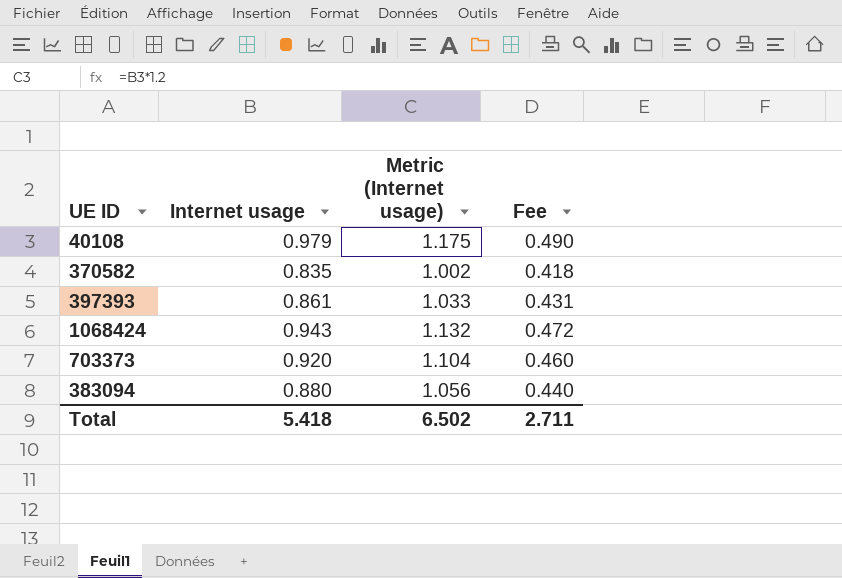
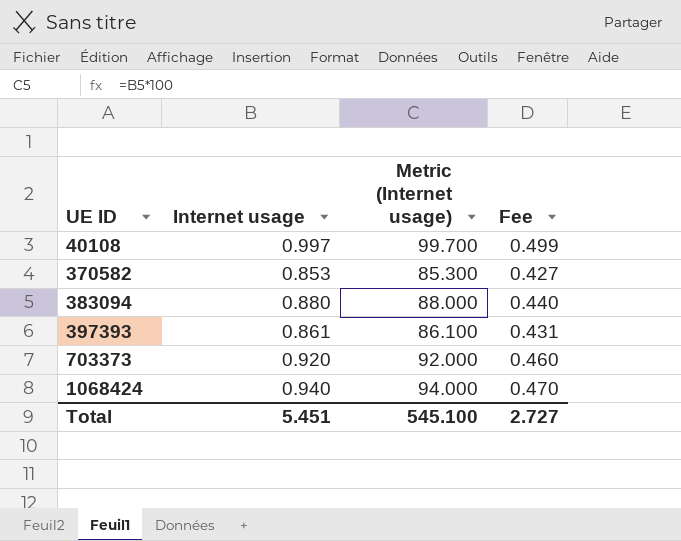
row order: none -> UE ID ascending
column Metric (Internet usage) | formula: [Internet usage] * 1.2 -> [Internet usage] * 100
40108 | Internet usage: 0.979 -> 0.997
40108 | Fee: 0.490 -> 0.499
370582 | Internet usage: 0.835 -> 0.853
370582 | Fee: 0.418 -> 0.427
1068424 | Internet usage: 0.943 -> 0.940
1068424 | Fee: 0.472 -> 0.470
Total | Internet usage: 5.418 -> 5.451
Total | Metric (Internet usage): 6.502 -> 545.100
Total | Fee: 2.711 -> 2.727

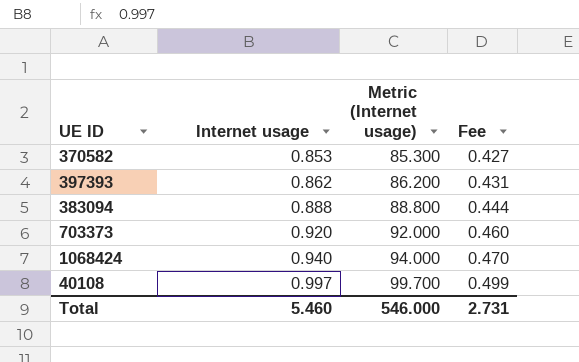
row order: UE ID ascending -> Internet usage ascending
397393 | Internet usage: 0.861 -> 0.862
397393 | Metric (Internet usage): 86.100 -> 86.200
383094 | Internet usage: 0.880 -> 0.888
383094 | Metric (Internet usage): 88.000 -> 88.800
383094 | Fee: 0.440 -> 0.444
Total | Internet usage: 5.451 -> 5.460
Total | Metric (Internet usage): 545.100 -> 546.000
Total | Fee: 2.727 -> 2.731

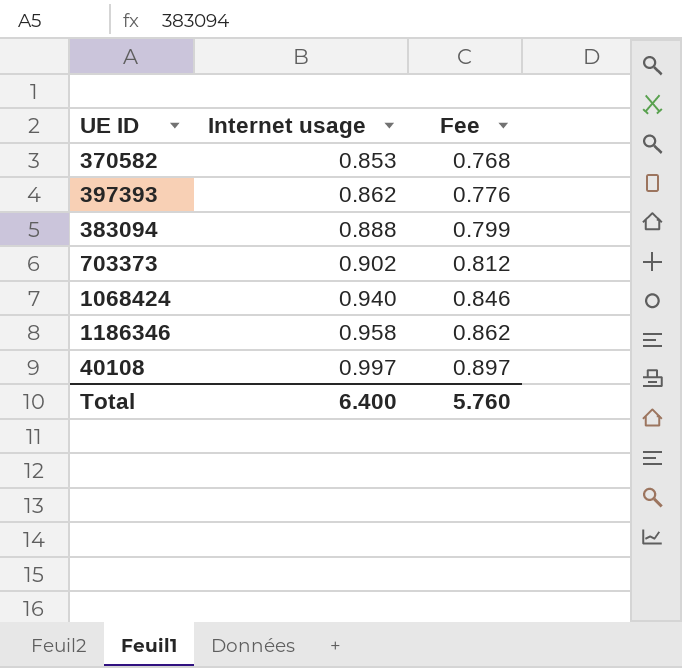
column Metric (Internet usage) | formula: [Internet usage] * 100 -> none
column Fee | formula: [Internet usage] * 0.5 -> [Internet usage] * 0.9
703373 | Internet usage: 0.920 -> 0.902
row 1186346: none -> 0.958 | 0.862
Total | Internet usage: 5.460 -> 6.400
Total | Fee: 2.731 -> 5.760

